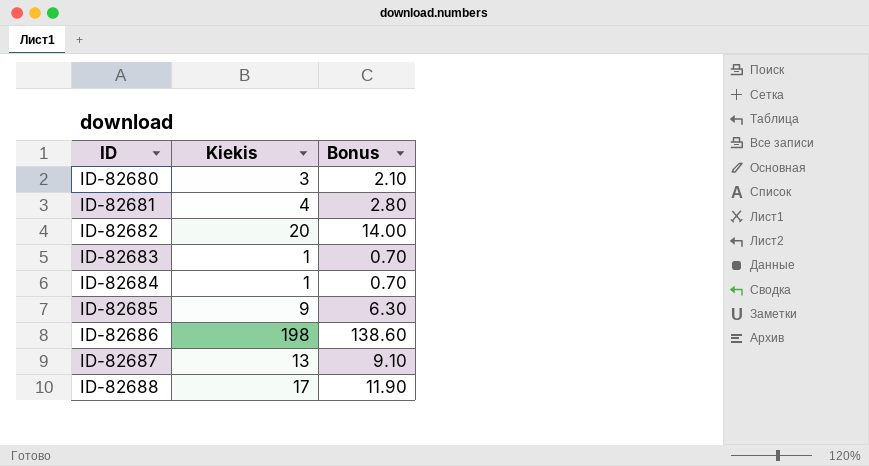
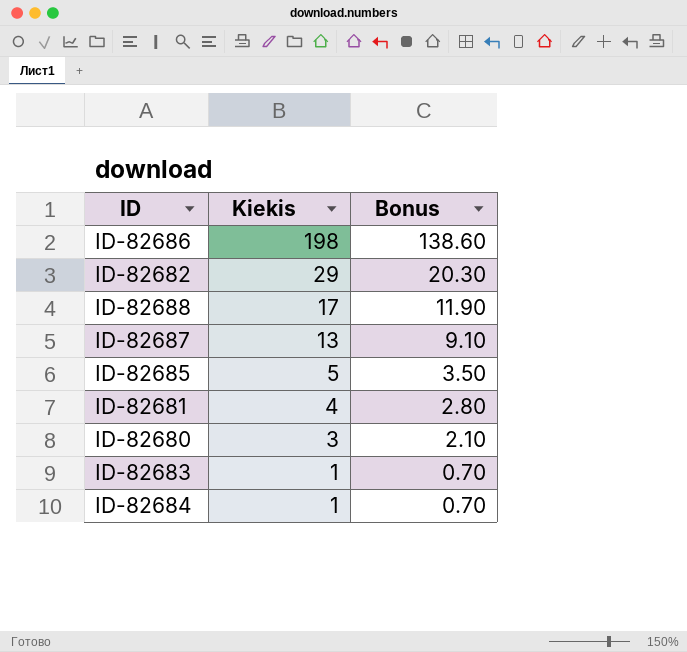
row order: ID ascending -> Kiekis descending
ID-82682 | Kiekis: 20 -> 29
ID-82682 | Bonus: 14.00 -> 20.30
ID-82685 | Kiekis: 9 -> 5
ID-82685 | Bonus: 6.30 -> 3.50

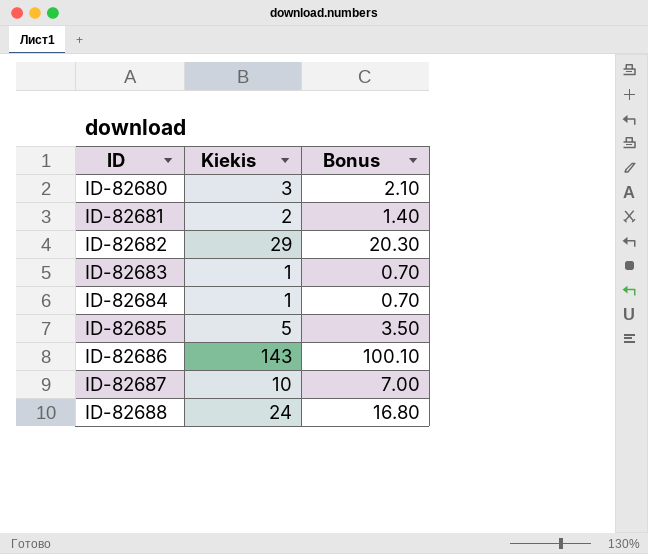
row order: Kiekis descending -> ID ascending
ID-82681 | Kiekis: 4 -> 2
ID-82681 | Bonus: 2.80 -> 1.40
ID-82686 | Kiekis: 198 -> 143
ID-82686 | Bonus: 138.60 -> 100.10
ID-82687 | Kiekis: 13 -> 10
ID-82687 | Bonus: 9.10 -> 7.00
ID-82688 | Kiekis: 17 -> 24
ID-82688 | Bonus: 11.90 -> 16.80

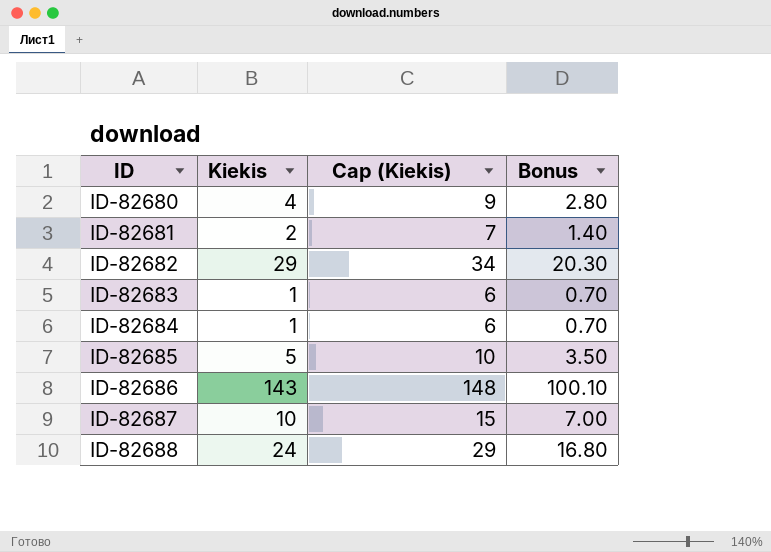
column Cap (Kiekis) | formula: none -> [Kiekis] + 5
ID-82680 | Kiekis: 3 -> 4
ID-82680 | Bonus: 2.10 -> 2.80

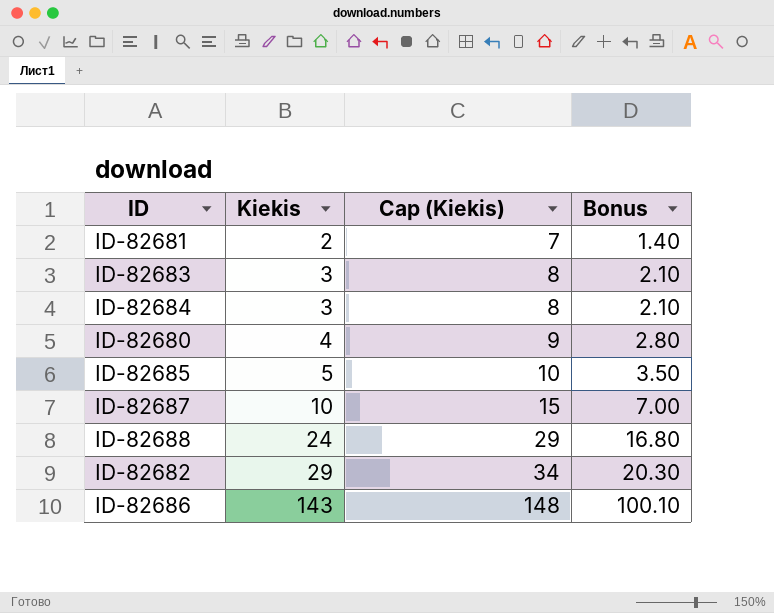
row order: ID ascending -> Kiekis ascending
ID-82683 | Kiekis: 1 -> 3
ID-82683 | Cap (Kiekis): 6 -> 8
ID-82683 | Bonus: 0.70 -> 2.10
ID-82684 | Kiekis: 1 -> 3
ID-82684 | Cap (Kiekis): 6 -> 8
ID-82684 | Bonus: 0.70 -> 2.10

